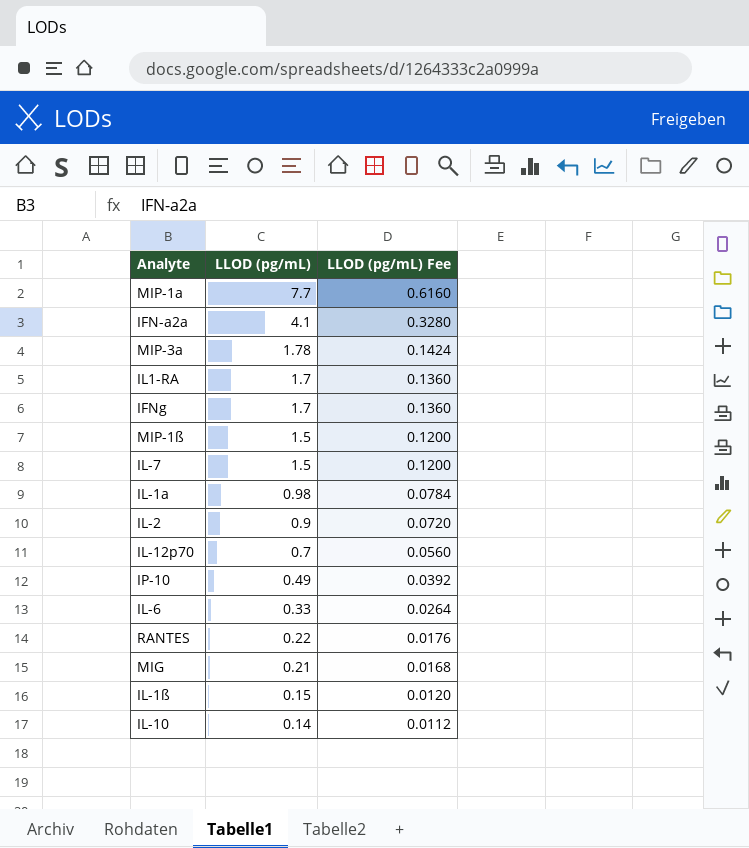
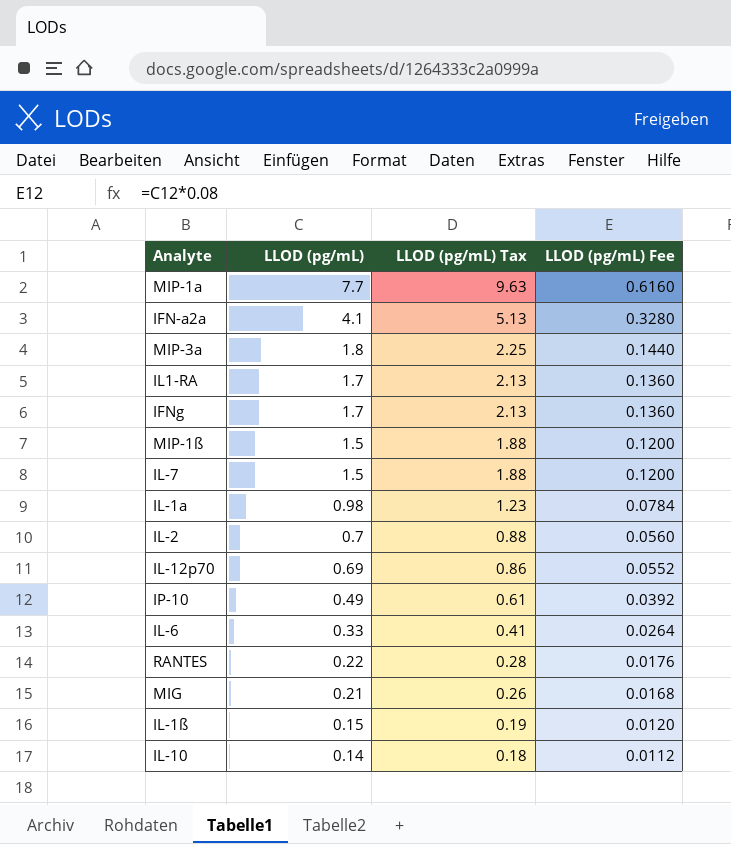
column LLOD (pg/mL) Tax | formula: none -> [LLOD (pg/mL)] * 1.25
MIP-3a | LLOD (pg/mL): 1.78 -> 1.8
MIP-3a | LLOD (pg/mL) Fee: 0.1424 -> 0.1440
IL-2 | LLOD (pg/mL): 0.9 -> 0.7
IL-2 | LLOD (pg/mL) Fee: 0.0720 -> 0.0560
IL-12p70 | LLOD (pg/mL): 0.7 -> 0.69
IL-12p70 | LLOD (pg/mL) Fee: 0.0560 -> 0.0552

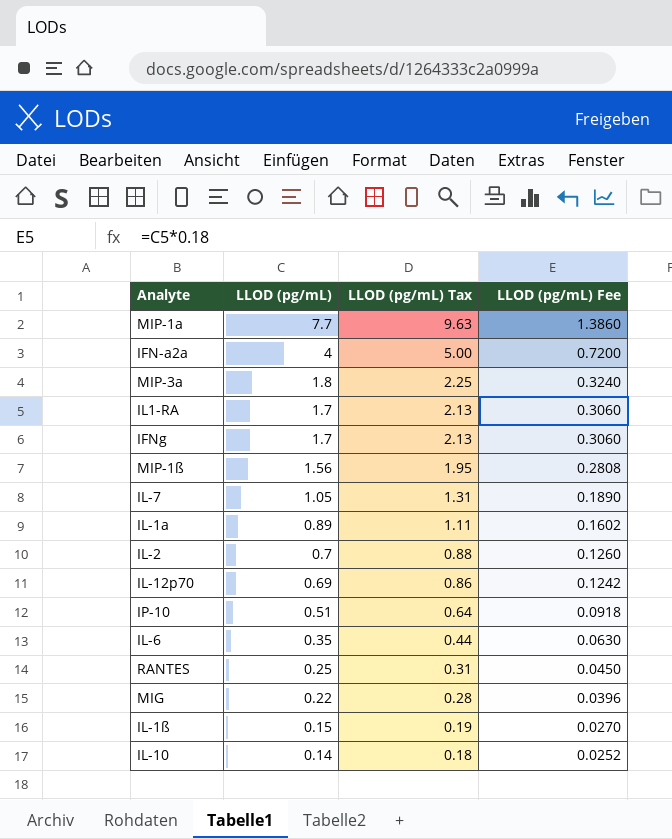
column LLOD (pg/mL) Fee | formula: [LLOD (pg/mL)] * 0.08 -> [LLOD (pg/mL)] * 0.18
IFN-a2a | LLOD (pg/mL): 4.1 -> 4
IFN-a2a | LLOD (pg/mL) Tax: 5.13 -> 5.00
MIP-1ß | LLOD (pg/mL): 1.5 -> 1.56
MIP-1ß | LLOD (pg/mL) Tax: 1.88 -> 1.95
IL-7 | LLOD (pg/mL): 1.5 -> 1.05
IL-7 | LLOD (pg/mL) Tax: 1.88 -> 1.31
IL-1a | LLOD (pg/mL): 0.98 -> 0.89
IL-1a | LLOD (pg/mL) Tax: 1.23 -> 1.11
IP-10 | LLOD (pg/mL): 0.49 -> 0.51
IP-10 | LLOD (pg/mL) Tax: 0.61 -> 0.64
IL-6 | LLOD (pg/mL): 0.33 -> 0.35
IL-6 | LLOD (pg/mL) Tax: 0.41 -> 0.44
RANTES | LLOD (pg/mL): 0.22 -> 0.25
RANTES | LLOD (pg/mL) Tax: 0.28 -> 0.31
MIG | LLOD (pg/mL): 0.21 -> 0.22
MIG | LLOD (pg/mL) Tax: 0.26 -> 0.28

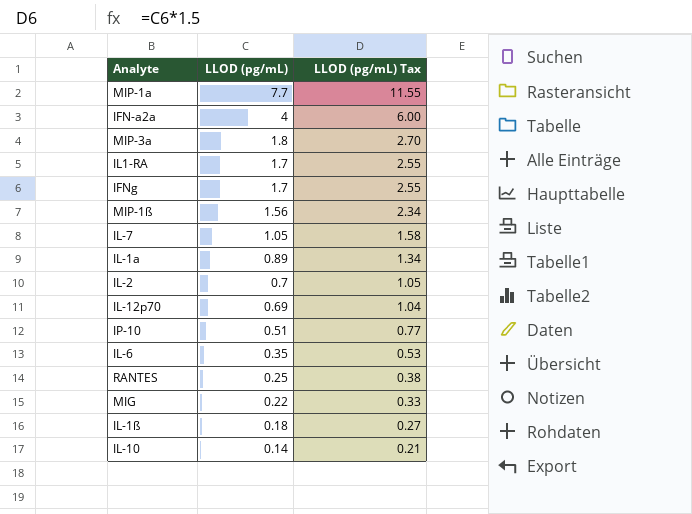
column LLOD (pg/mL) Fee | formula: [LLOD (pg/mL)] * 0.18 -> none
column LLOD (pg/mL) Tax | formula: [LLOD (pg/mL)] * 1.25 -> [LLOD (pg/mL)] * 1.5
IL-1ß | LLOD (pg/mL): 0.15 -> 0.18

